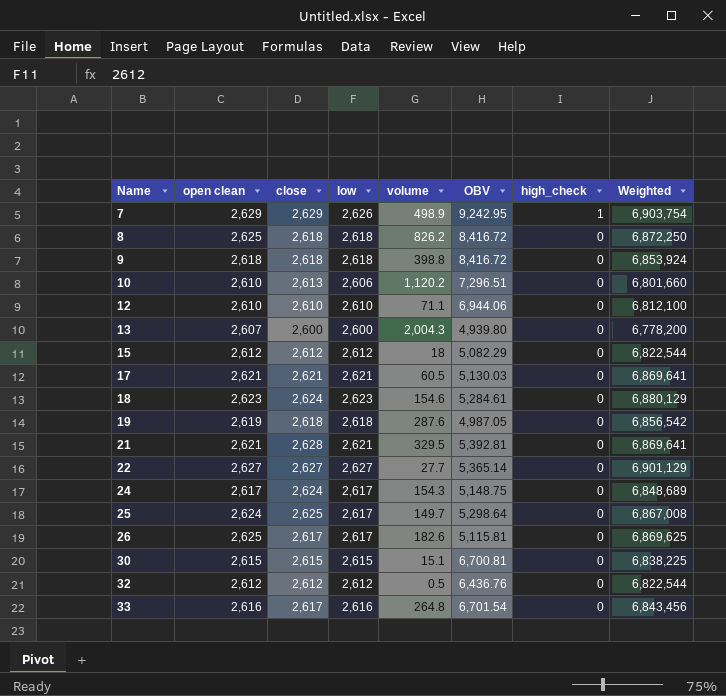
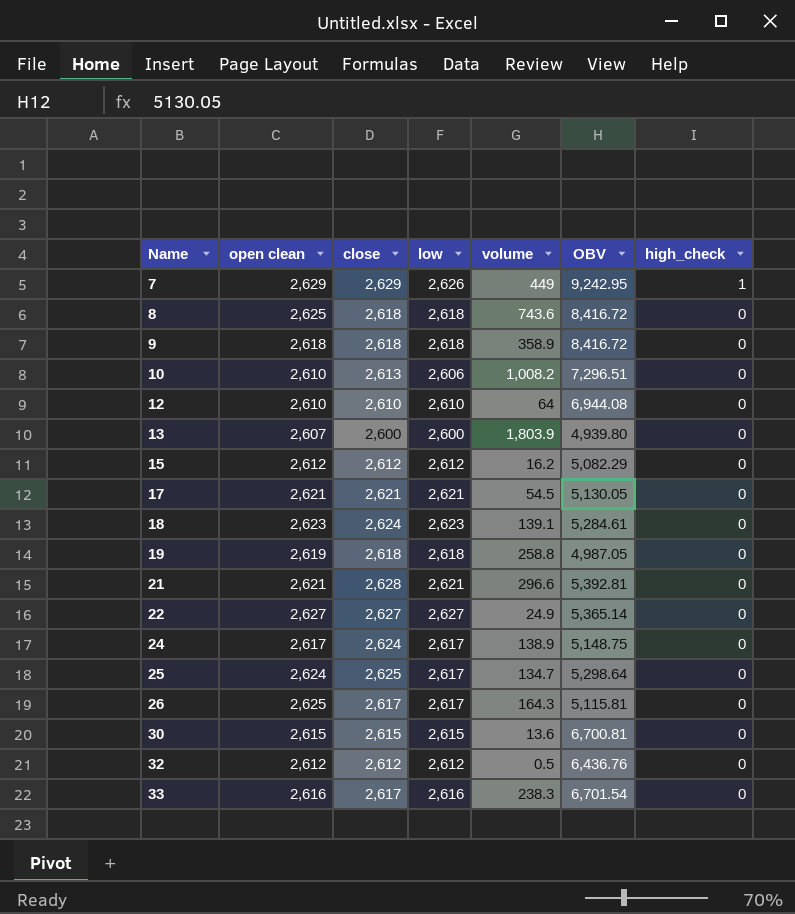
column Weighted | formula: [open clean] * [low] -> none
7 | volume: 498.9 -> 449
8 | volume: 826.2 -> 743.6
9 | volume: 398.8 -> 358.9
10 | volume: 1,120.2 -> 1,008.2
12 | volume: 71.1 -> 64
12 | OBV: 6,944.06 -> 6,944.08
13 | volume: 2,004.3 -> 1,803.9
15 | volume: 18 -> 16.2
17 | volume: 60.5 -> 54.5
17 | OBV: 5,130.03 -> 5,130.05
18 | volume: 154.6 -> 139.1
19 | volume: 287.6 -> 258.8
21 | volume: 329.5 -> 296.6
22 | volume: 27.7 -> 24.9
24 | volume: 154.3 -> 138.9
25 | volume: 149.7 -> 134.7
26 | volume: 182.6 -> 164.3
30 | volume: 15.1 -> 13.6
33 | volume: 264.8 -> 238.3

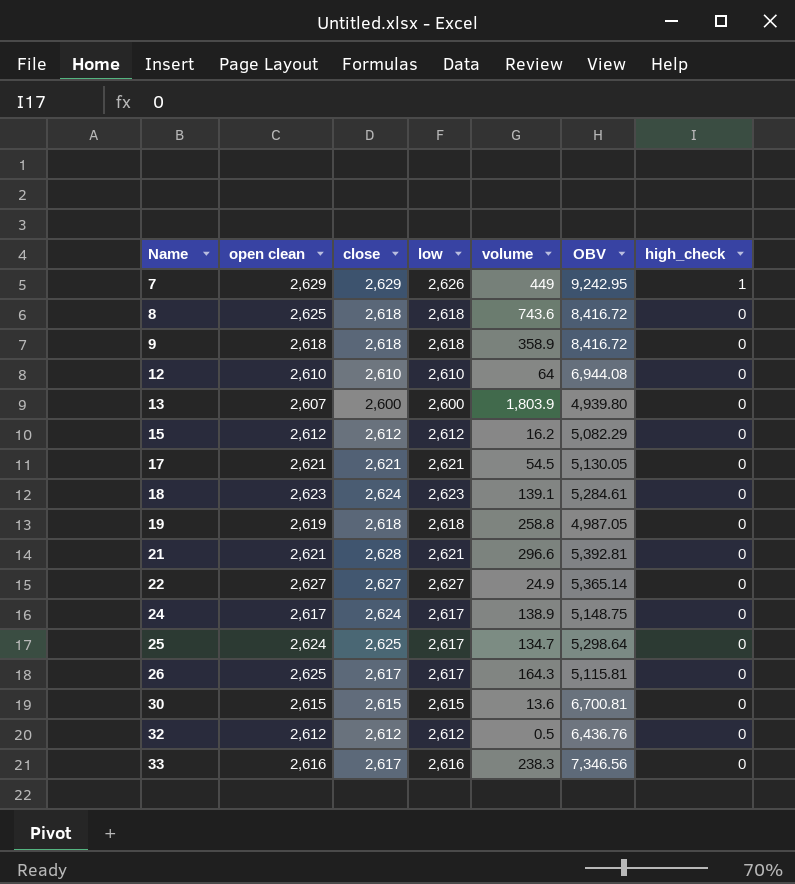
row 10: 2,610 | 2,613 | 2,606 | 1,008.2 | 7,296.51 | 0 -> none
33 | OBV: 6,701.54 -> 7,346.56

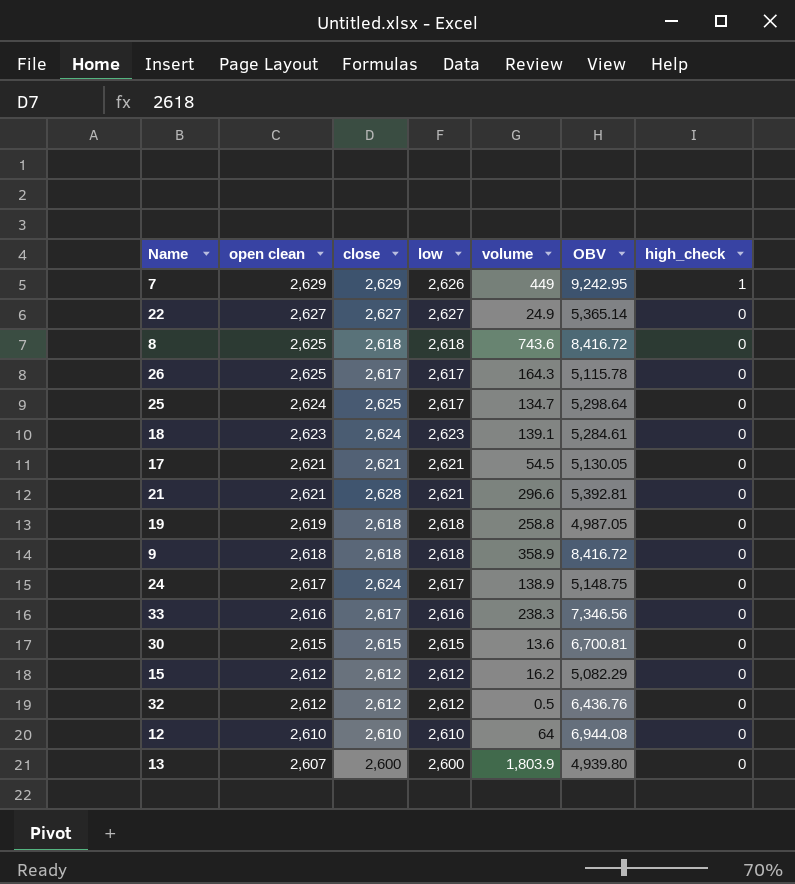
row order: Name ascending -> open clean descending
26 | OBV: 5,115.81 -> 5,115.78

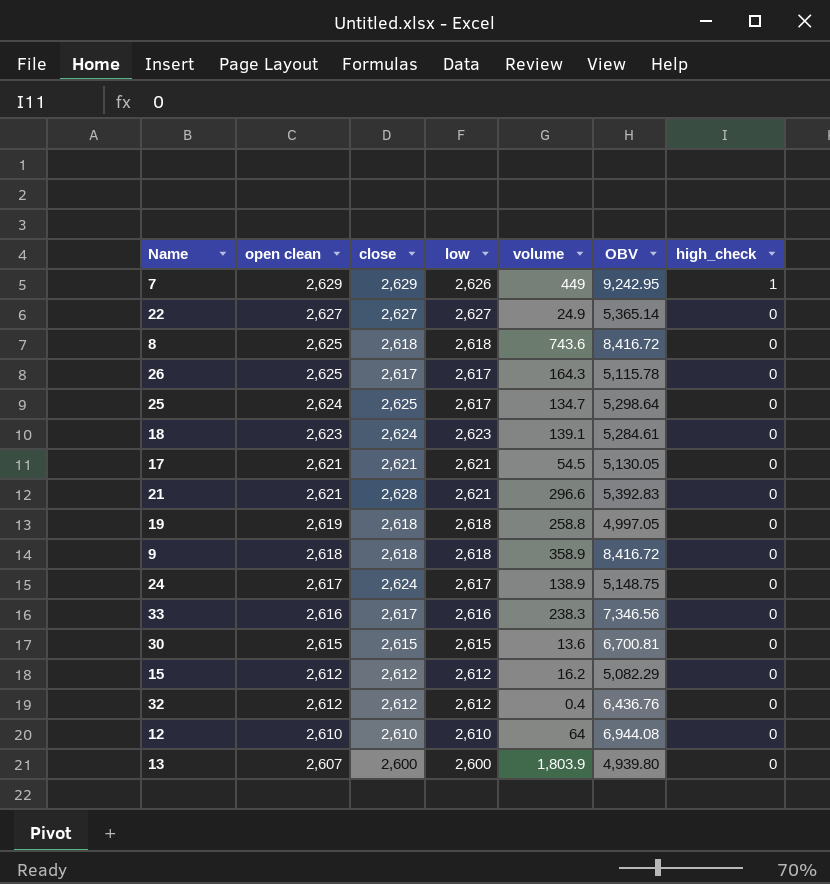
21 | OBV: 5,392.81 -> 5,392.83
19 | OBV: 4,987.05 -> 4,997.05
32 | volume: 0.5 -> 0.4

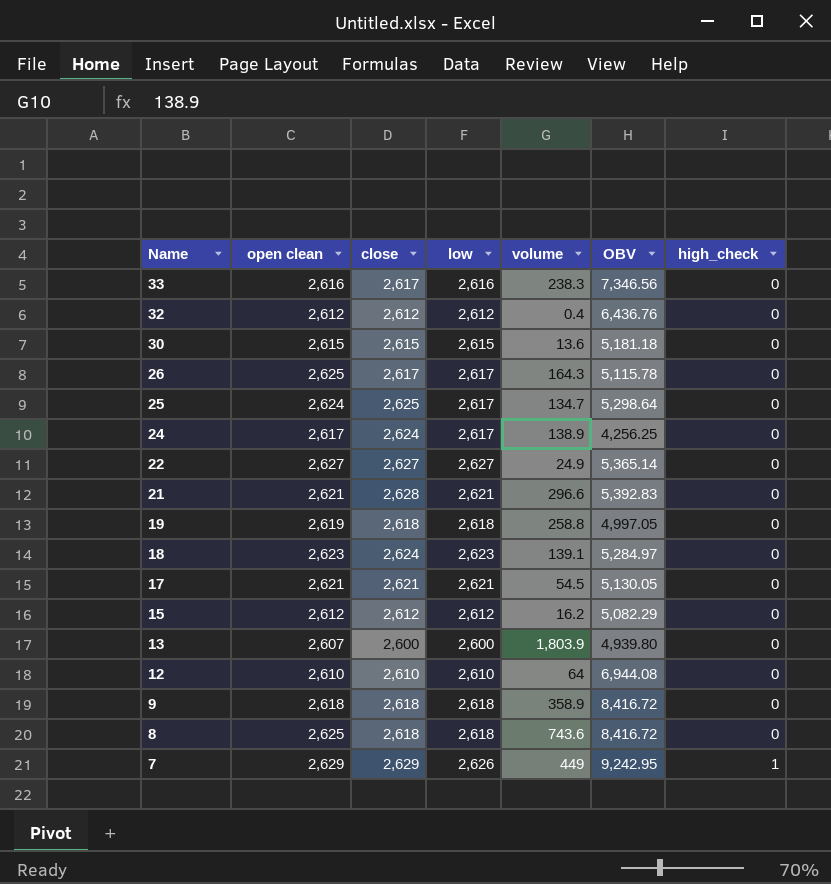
row order: open clean descending -> Name descending
30 | OBV: 6,700.81 -> 5,181.18
24 | OBV: 5,148.75 -> 4,256.25
18 | OBV: 5,284.61 -> 5,284.97

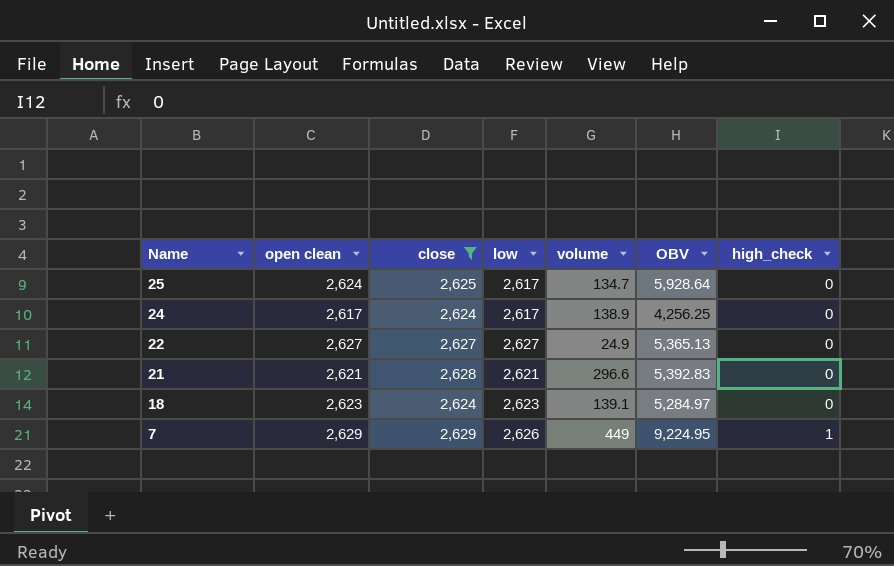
filter: none -> close >= 2,624
25 | OBV: 5,298.64 -> 5,928.64
22 | OBV: 5,365.14 -> 5,365.13
7 | OBV: 9,242.95 -> 9,224.95

